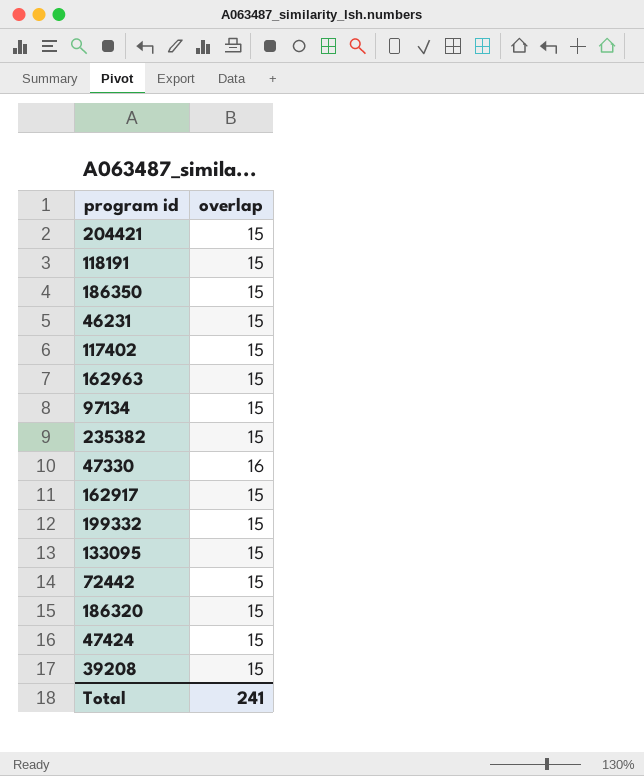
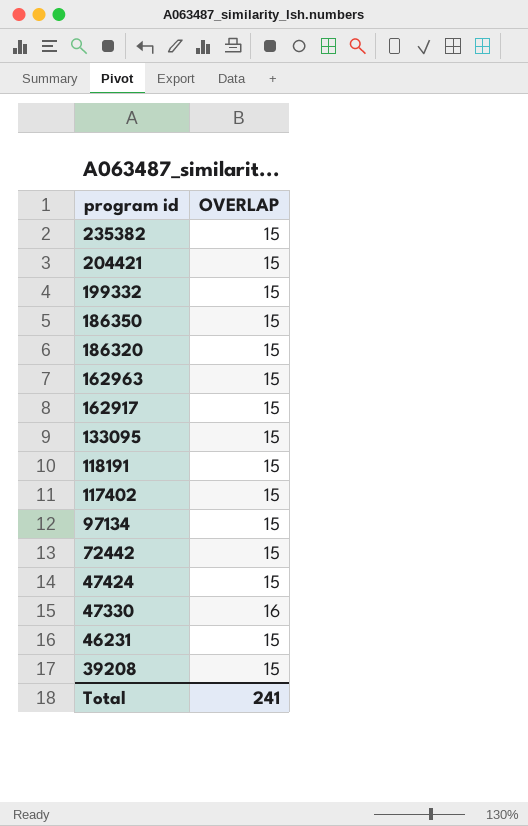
row order: none -> program id descending
column name: overlap -> OVERLAP

